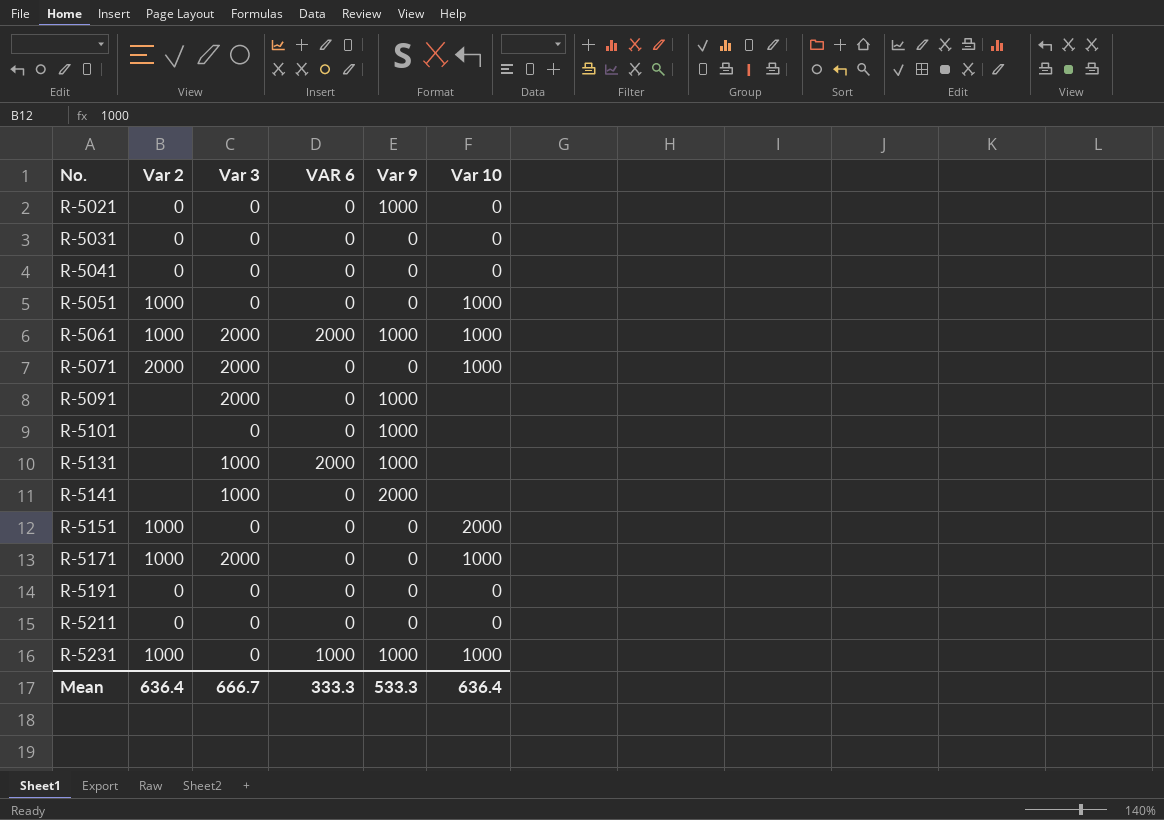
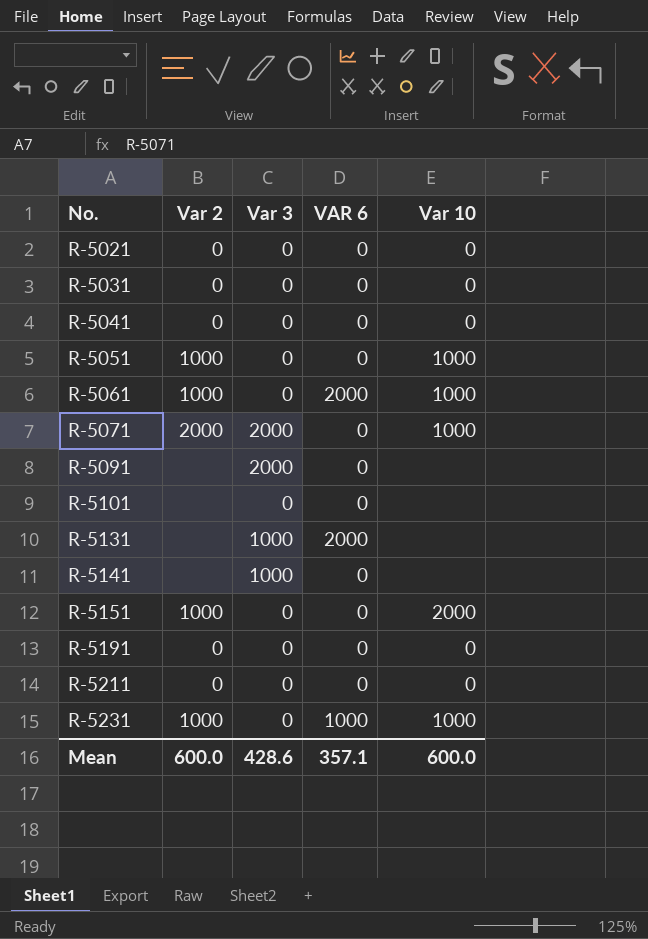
column Var 9 | position: 5 -> none
row R-5171: 1000 | 2000 | 0 | 0 | 1000 -> none
R-5061 | Var 3: 2000 -> 0
Mean | Var 2: 636.4 -> 600.0
Mean | Var 3: 666.7 -> 428.6
Mean | VAR 6: 333.3 -> 357.1
Mean | Var 10: 636.4 -> 600.0

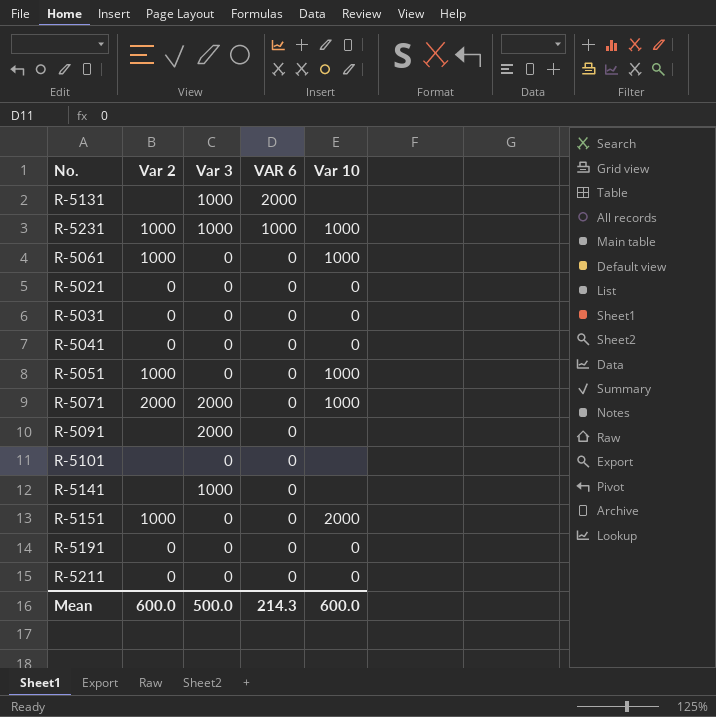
row order: No. ascending -> VAR 6 descending
R-5231 | Var 3: 0 -> 1000
R-5061 | VAR 6: 2000 -> 0
Mean | Var 3: 428.6 -> 500.0
Mean | VAR 6: 357.1 -> 214.3

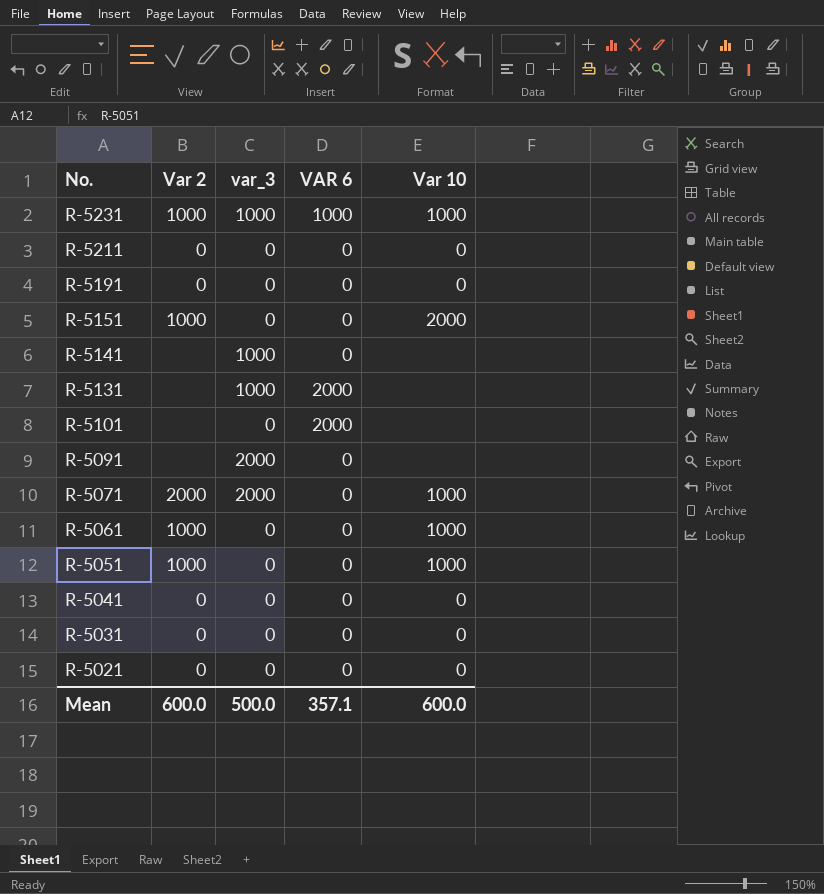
row order: VAR 6 descending -> No. descending
column name: Var 3 -> var_3
R-5101 | VAR 6: 0 -> 2000
Mean | VAR 6: 214.3 -> 357.1

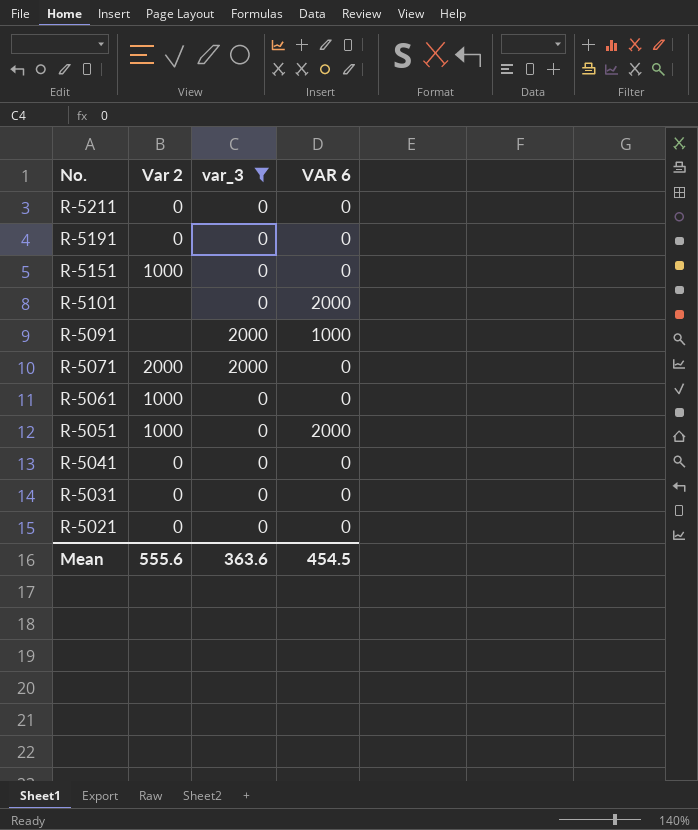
filter: none -> var_3 != 1000
column Var 10 | position: 5 -> none
R-5091 | VAR 6: 0 -> 1000
R-5051 | VAR 6: 0 -> 2000
Mean | Var 2: 600.0 -> 555.6
Mean | var_3: 500.0 -> 363.6
Mean | VAR 6: 357.1 -> 454.5

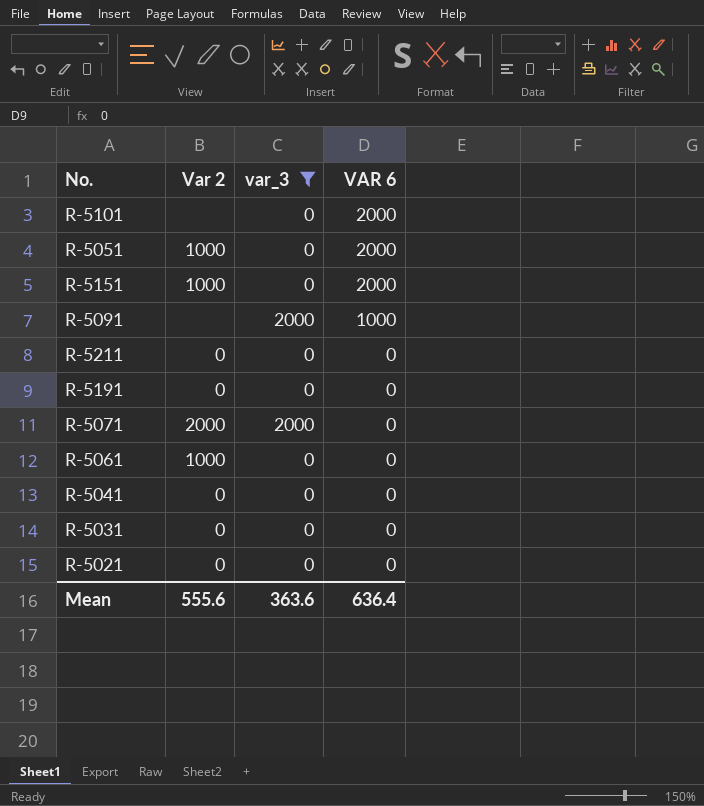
row order: No. descending -> VAR 6 descending
R-5151 | VAR 6: 0 -> 2000
Mean | VAR 6: 454.5 -> 636.4

